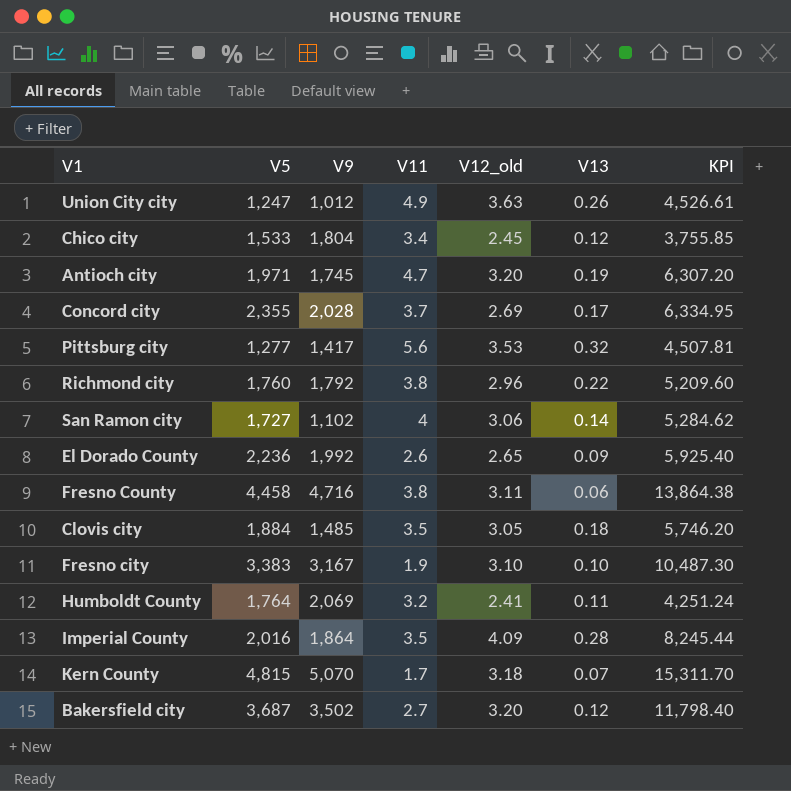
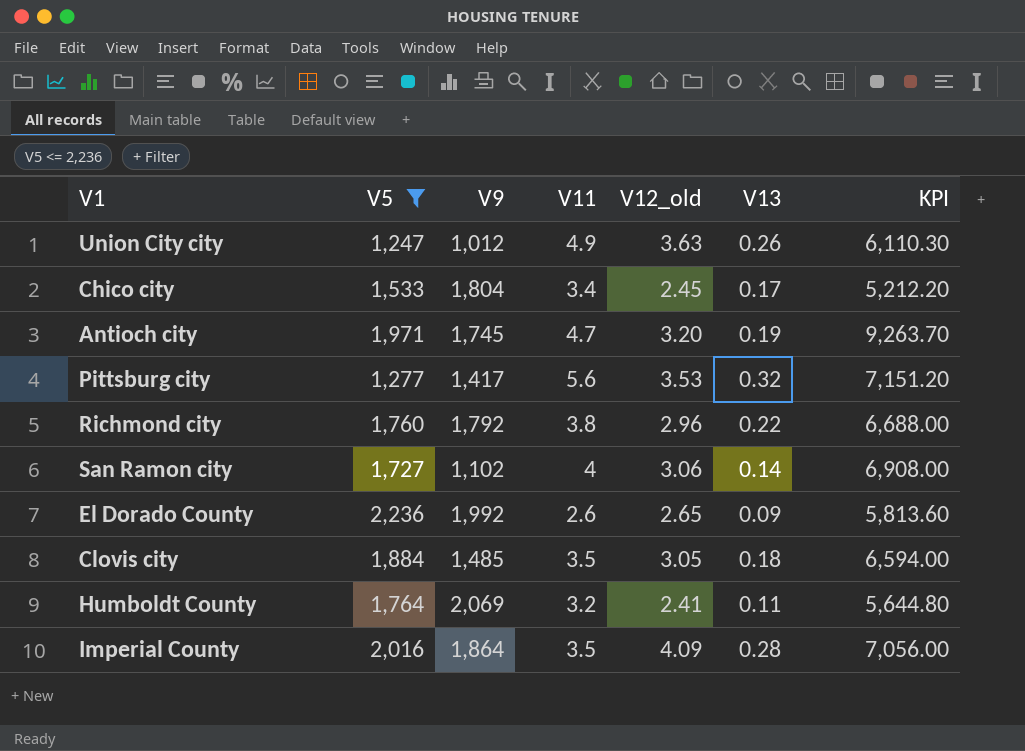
filter: none -> V5 <= 2,236
column KPI | formula: [V5] * [V12_old] -> [V5] * [V11]
Chico city | V13: 0.12 -> 0.17

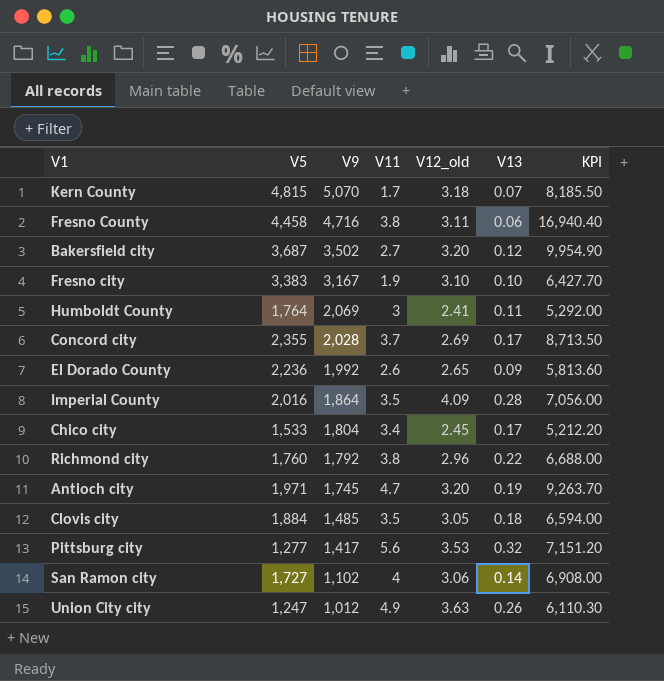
filter: V5 <= 2,236 -> none
row order: none -> V9 descending
Humboldt County | V11: 3.2 -> 3
Humboldt County | KPI: 5,644.80 -> 5,292.00

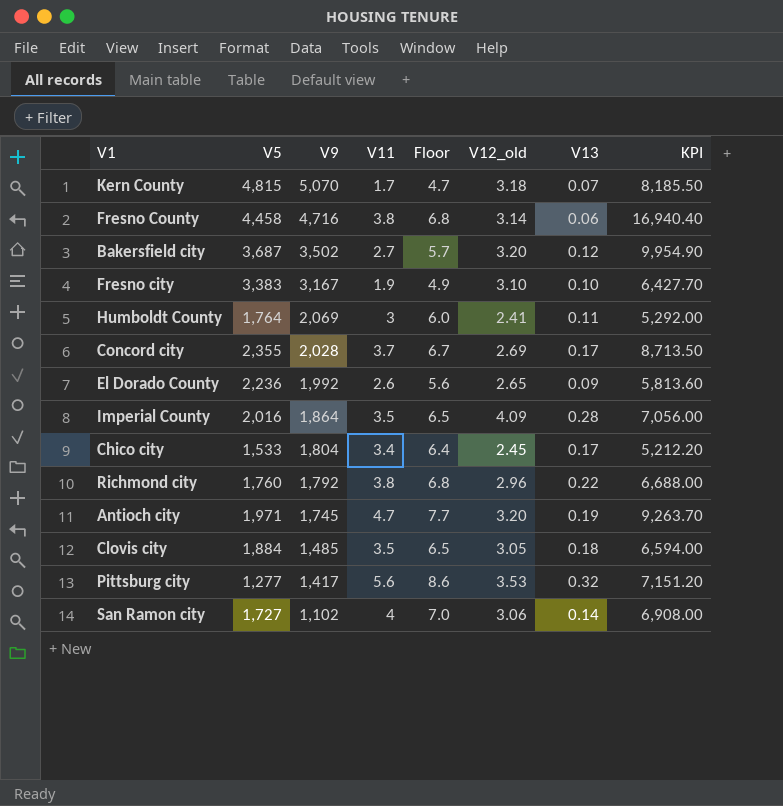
column Floor | formula: none -> [V11] + 3
row Union City city: 1,247 | 1,012 | 4.9 | 3.63 | 0.26 | 6,110.30 -> none
Fresno County | V12_old: 3.11 -> 3.14

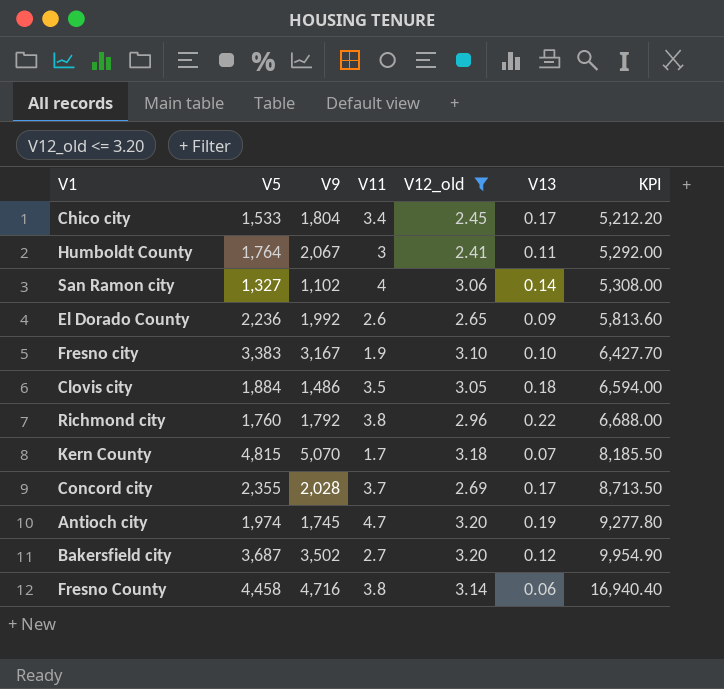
filter: none -> V12_old <= 3.20
row order: V9 descending -> KPI ascending
column Floor | formula: [V11] + 3 -> none
Humboldt County | V9: 2,069 -> 2,067
San Ramon city | V5: 1,727 -> 1,327
San Ramon city | KPI: 6,908.00 -> 5,308.00
Clovis city | V9: 1,485 -> 1,486
Antioch city | V5: 1,971 -> 1,974
Antioch city | KPI: 9,263.70 -> 9,277.80

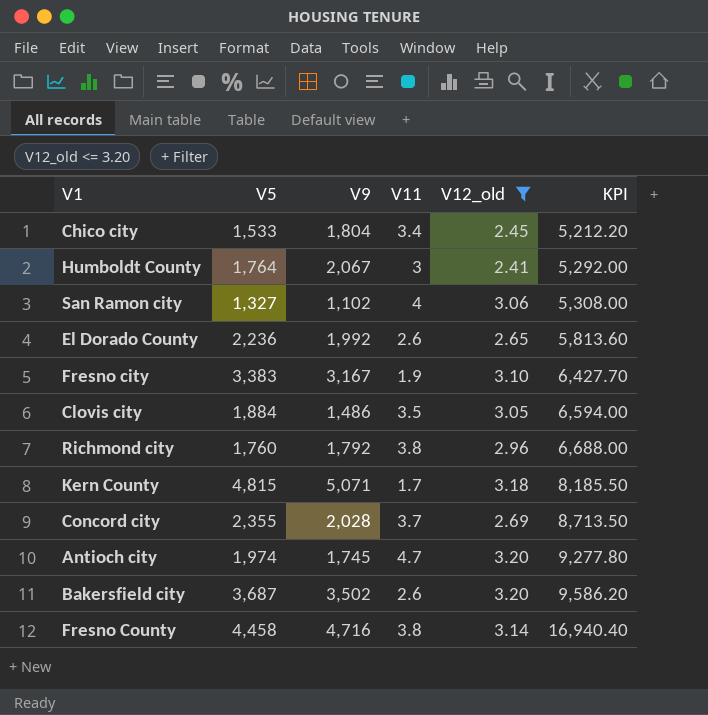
column V13 | position: 6 -> none
Kern County | V9: 5,070 -> 5,071
Bakersfield city | V11: 2.7 -> 2.6
Bakersfield city | KPI: 9,954.90 -> 9,586.20

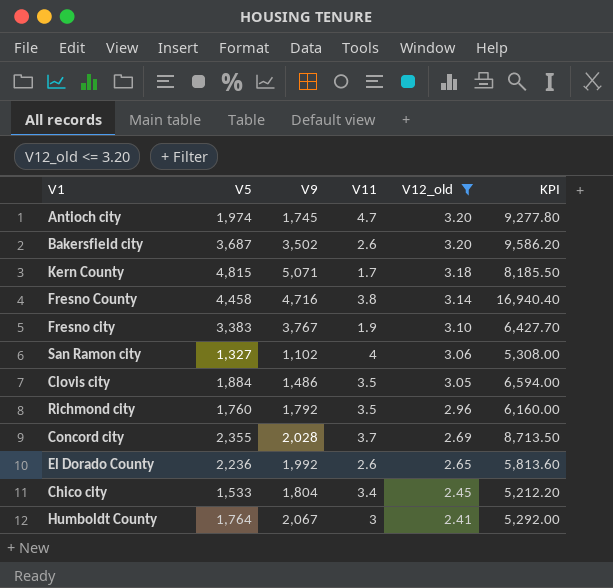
row order: KPI ascending -> V12_old descending
Fresno city | V9: 3,167 -> 3,767
Richmond city | V11: 3.8 -> 3.5
Richmond city | KPI: 6,688.00 -> 6,160.00

